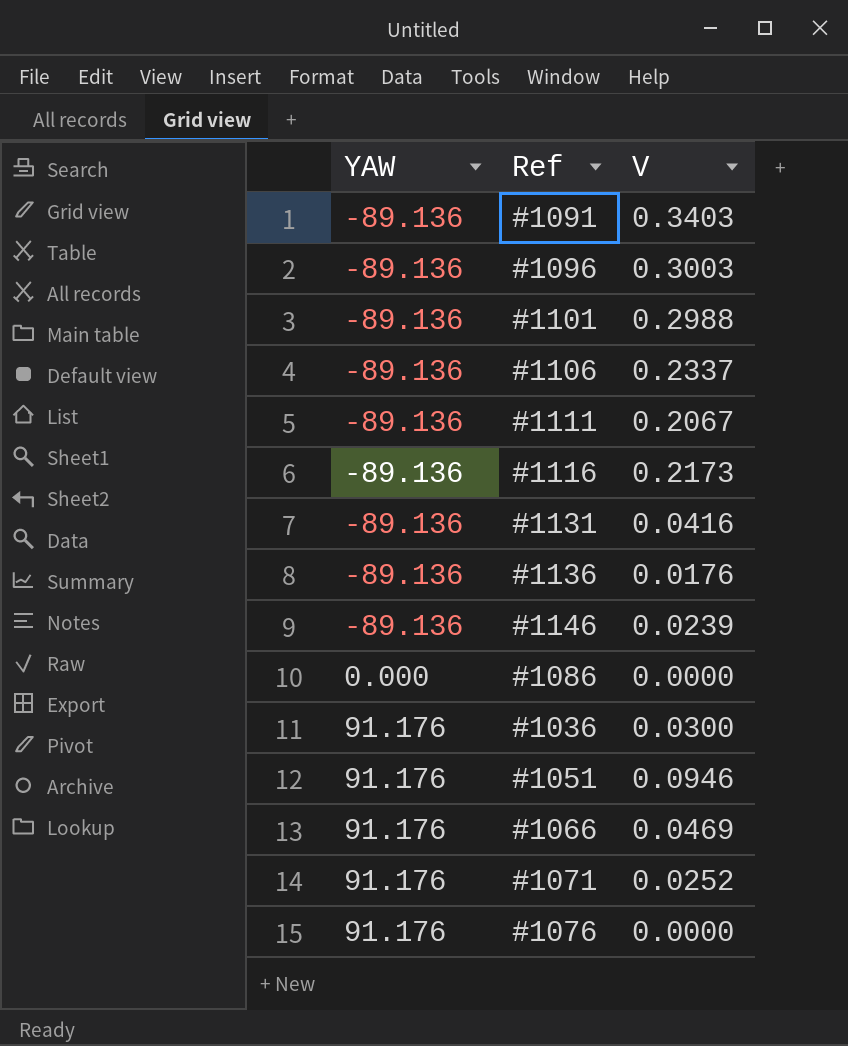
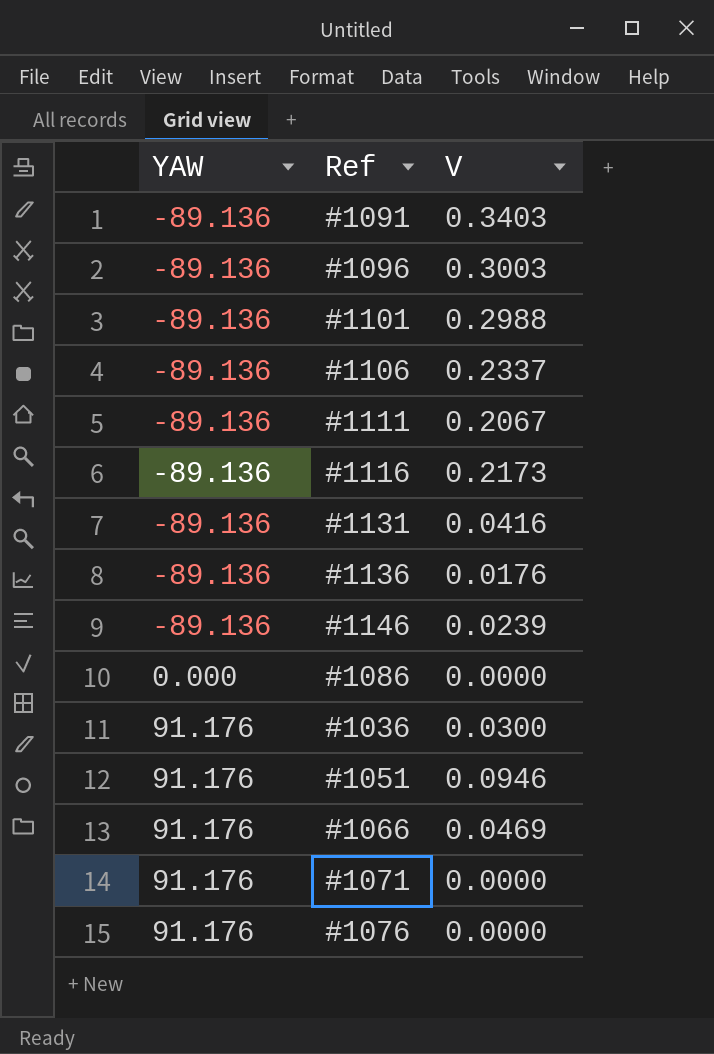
#1071 | V: 0.0252 -> 0.0000

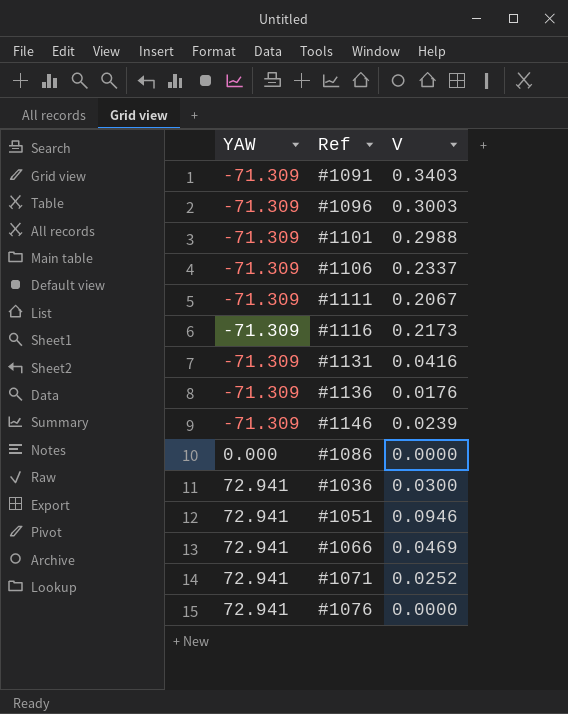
#1091 | YAW: -89.136 -> -71.309
#1096 | YAW: -89.136 -> -71.309
#1101 | YAW: -89.136 -> -71.309
#1106 | YAW: -89.136 -> -71.309
#1111 | YAW: -89.136 -> -71.309
#1116 | YAW: -89.136 -> -71.309
#1131 | YAW: -89.136 -> -71.309
#1136 | YAW: -89.136 -> -71.309
#1146 | YAW: -89.136 -> -71.309
#1036 | YAW: 91.176 -> 72.941
#1051 | YAW: 91.176 -> 72.941
#1066 | YAW: 91.176 -> 72.941
#1071 | YAW: 91.176 -> 72.941
#1071 | V: 0.0000 -> 0.0252
#1076 | YAW: 91.176 -> 72.941

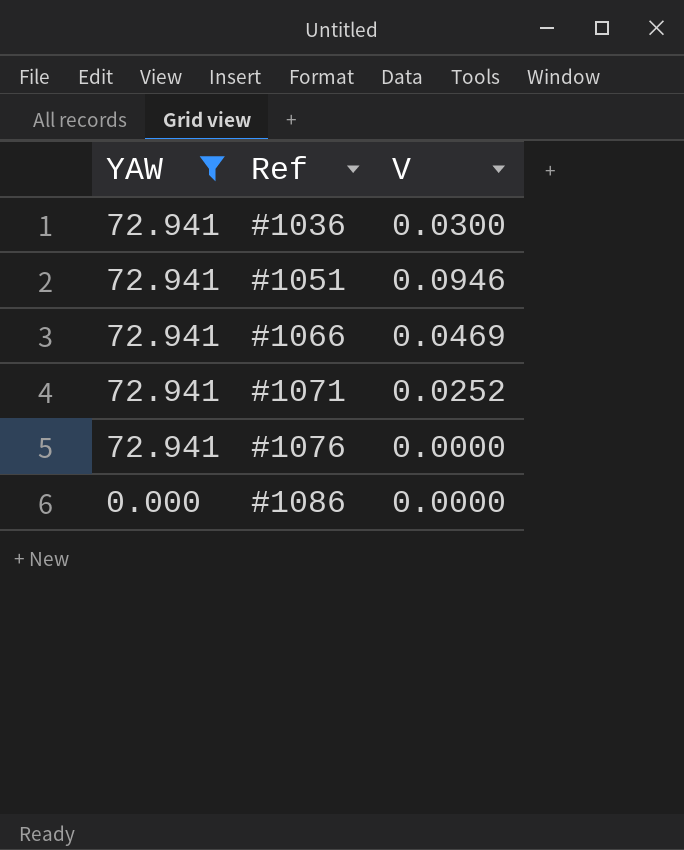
filter: none -> YAW != -71.309
row order: YAW ascending -> YAW descending

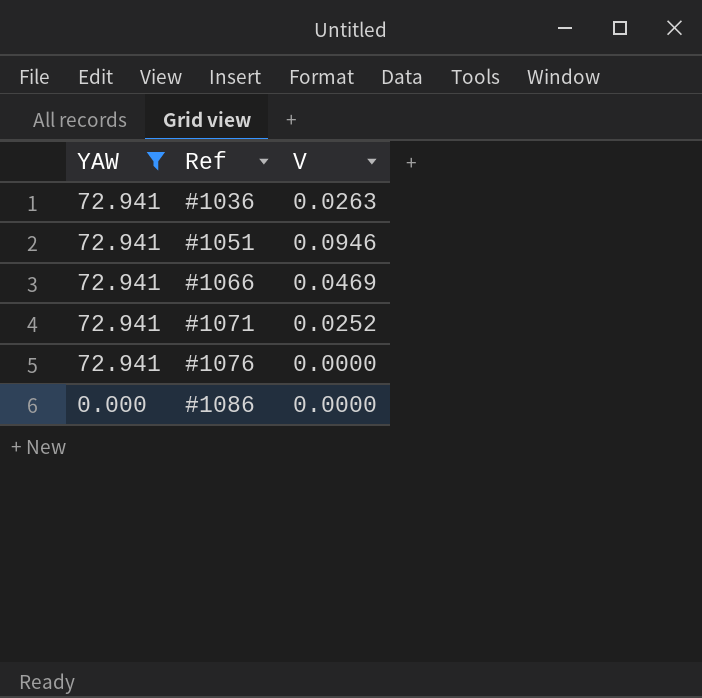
#1036 | V: 0.0300 -> 0.0263

